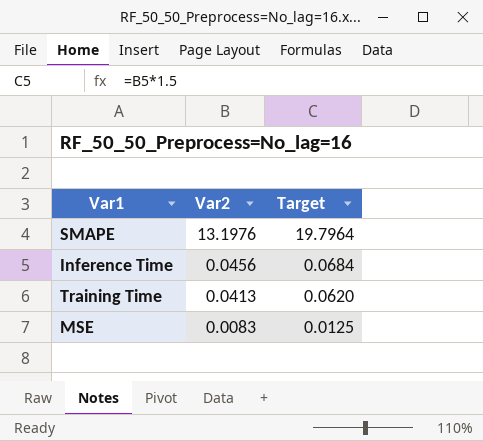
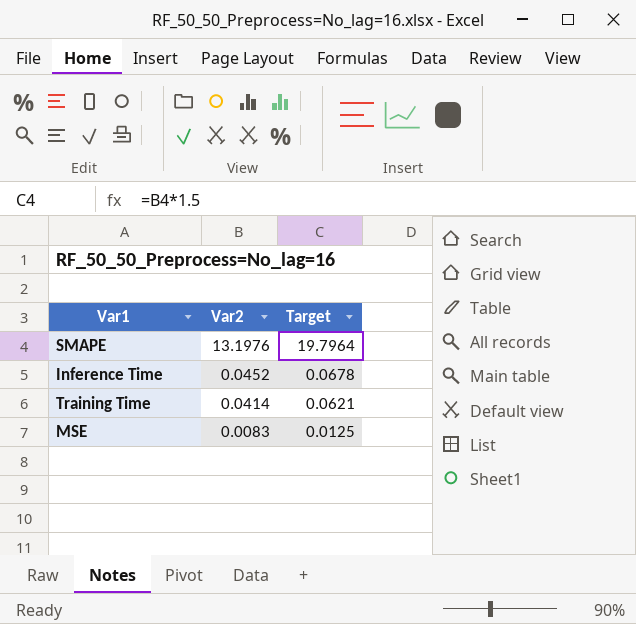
Inference Time | Var2: 0.0456 -> 0.0452
Inference Time | Target: 0.0684 -> 0.0678
Training Time | Var2: 0.0413 -> 0.0414
Training Time | Target: 0.0620 -> 0.0621

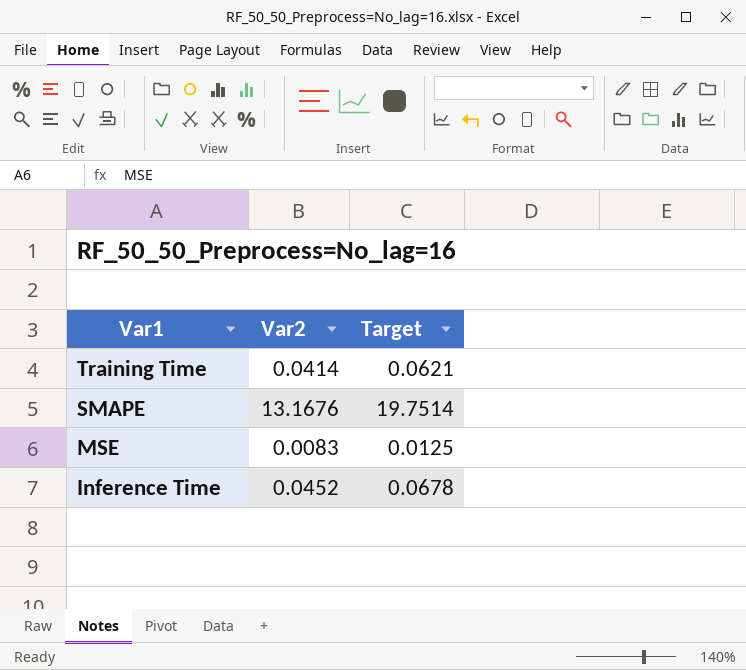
row order: Var2 descending -> Var1 descending
SMAPE | Var2: 13.1976 -> 13.1676
SMAPE | Target: 19.7964 -> 19.7514

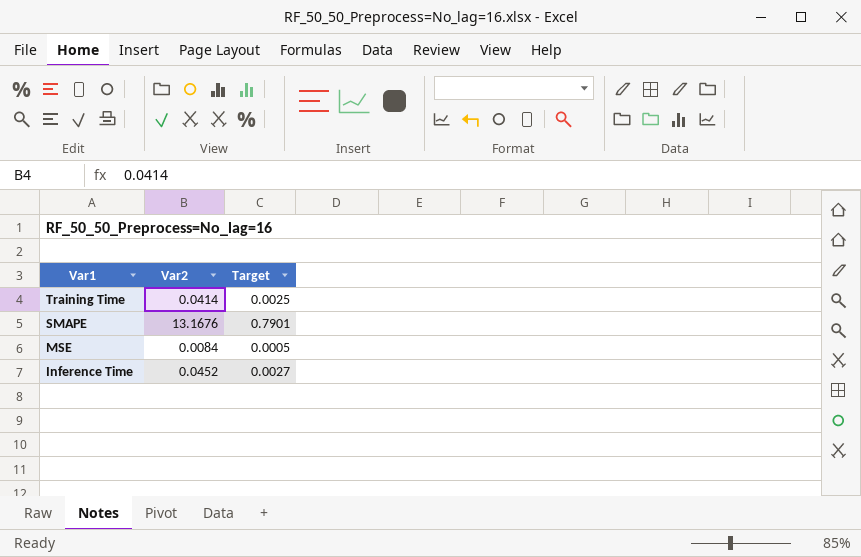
column Target | formula: [Var2] * 1.5 -> [Var2] * 0.06
MSE | Var2: 0.0083 -> 0.0084

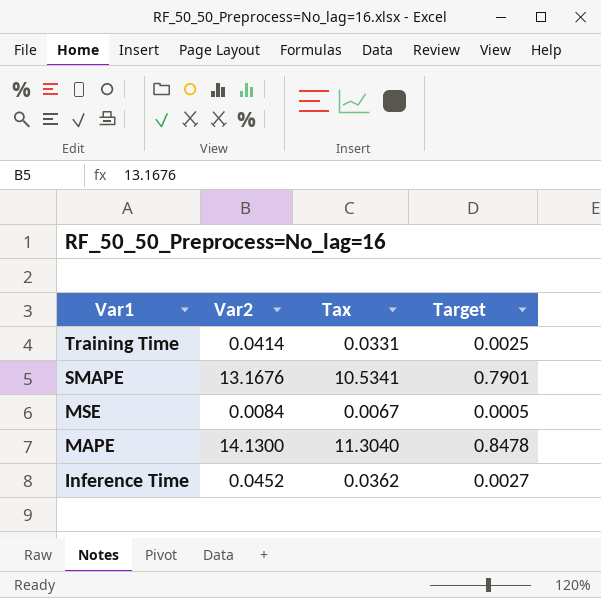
column Tax | formula: none -> [Var2] * 0.8
row MAPE: none -> 14.1300 | 11.3040 | 0.8478

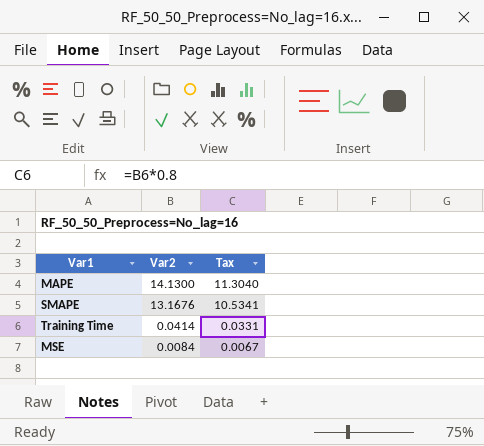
row order: Var1 descending -> Var2 descending
column Target | formula: [Var2] * 0.06 -> none
row Inference Time: 0.0452 | 0.0362 | 0.0027 -> none

